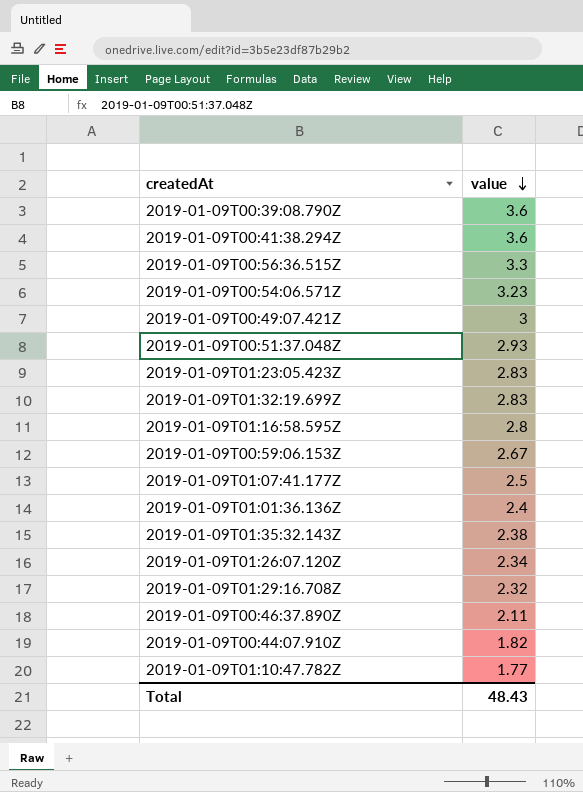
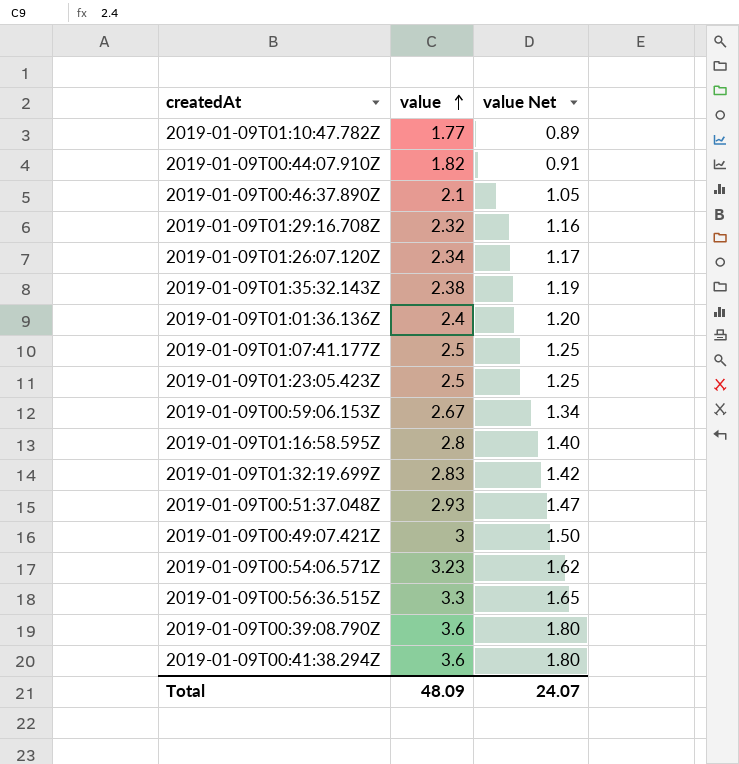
row order: value descending -> value ascending
column value Net | formula: none -> [value] * 0.5
2019-01-09T00:46:37.890Z | value: 2.11 -> 2.1
2019-01-09T01:23:05.423Z | value: 2.83 -> 2.5
Total | value: 48.43 -> 48.09

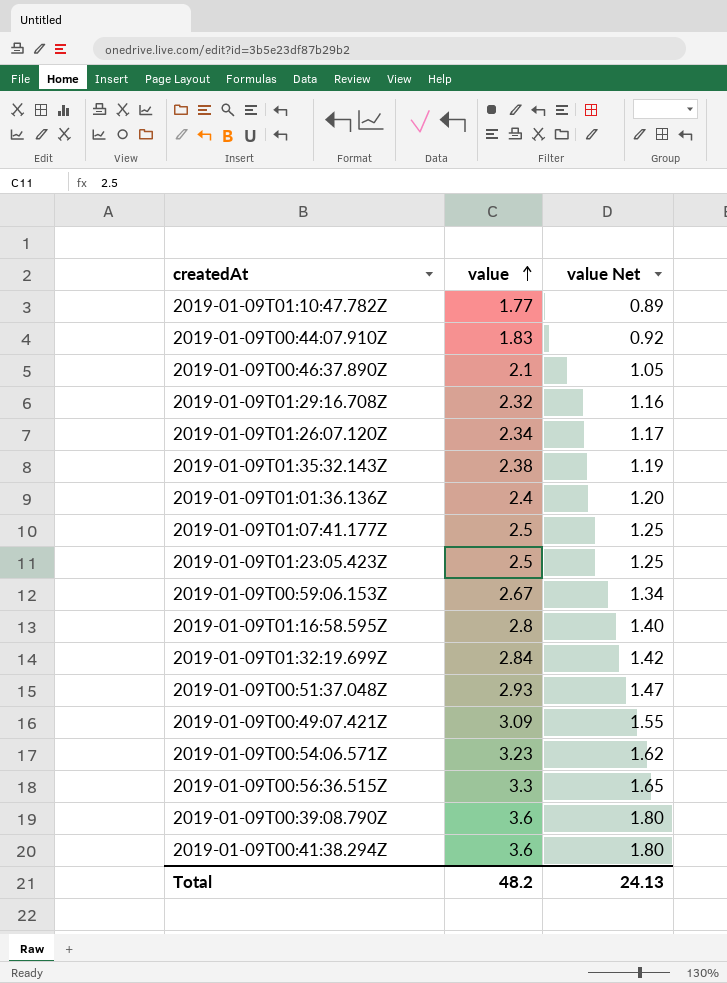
2019-01-09T00:44:07.910Z | value: 1.82 -> 1.83
2019-01-09T00:44:07.910Z | value Net: 0.91 -> 0.92
2019-01-09T01:32:19.699Z | value: 2.83 -> 2.84
2019-01-09T00:49:07.421Z | value: 3 -> 3.09
2019-01-09T00:49:07.421Z | value Net: 1.50 -> 1.55
Total | value: 48.09 -> 48.2
Total | value Net: 24.07 -> 24.13

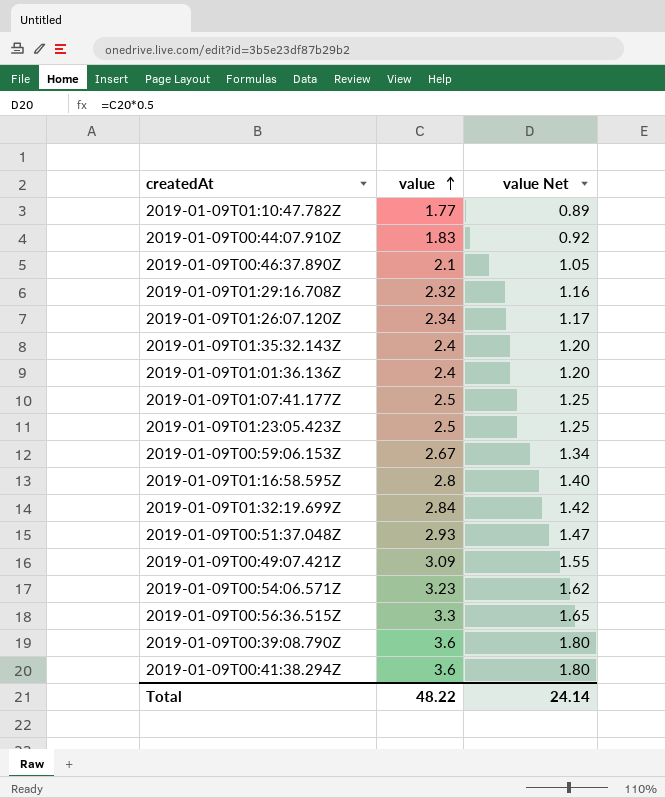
2019-01-09T01:35:32.143Z | value: 2.38 -> 2.4
2019-01-09T01:35:32.143Z | value Net: 1.19 -> 1.20
Total | value: 48.2 -> 48.22
Total | value Net: 24.13 -> 24.14

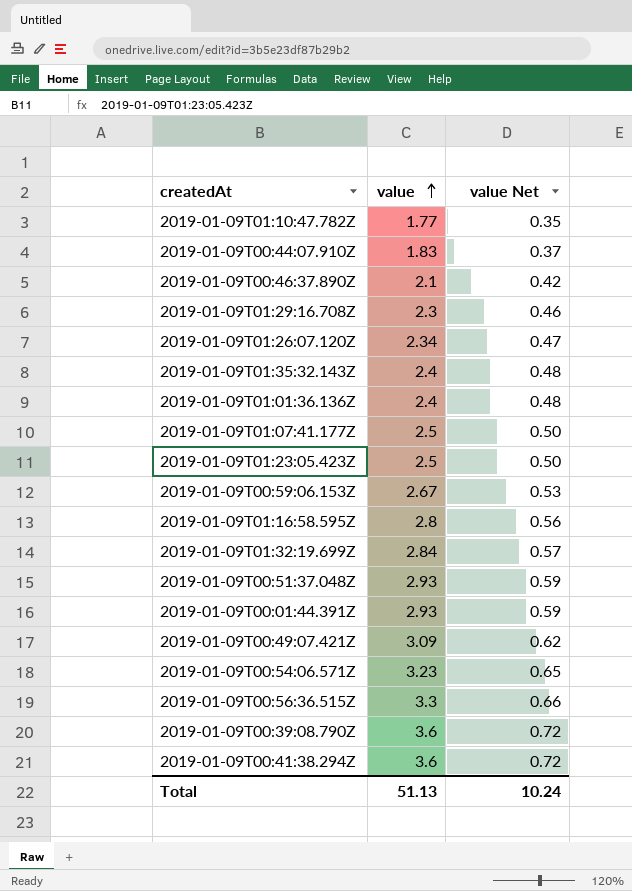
column value Net | formula: [value] * 0.5 -> [value] * 0.2
2019-01-09T01:29:16.708Z | value: 2.32 -> 2.3
row 2019-01-09T00:01:44.391Z: none -> 2.93 | 0.59
Total | value: 48.22 -> 51.13
Total | value Net: 24.14 -> 10.24

